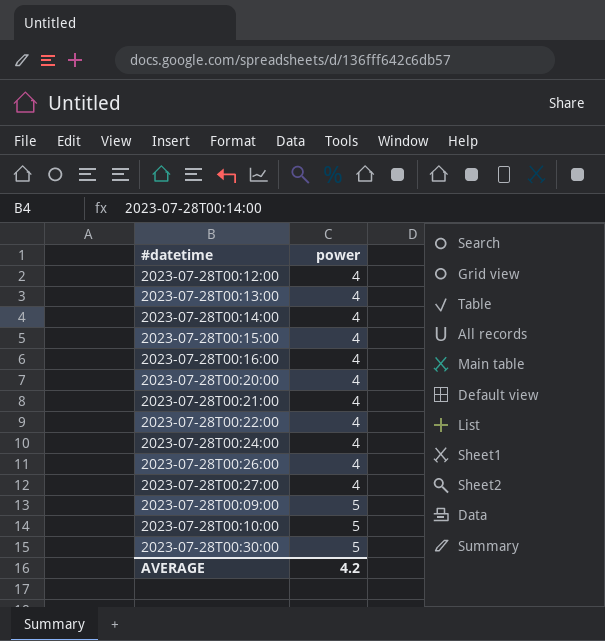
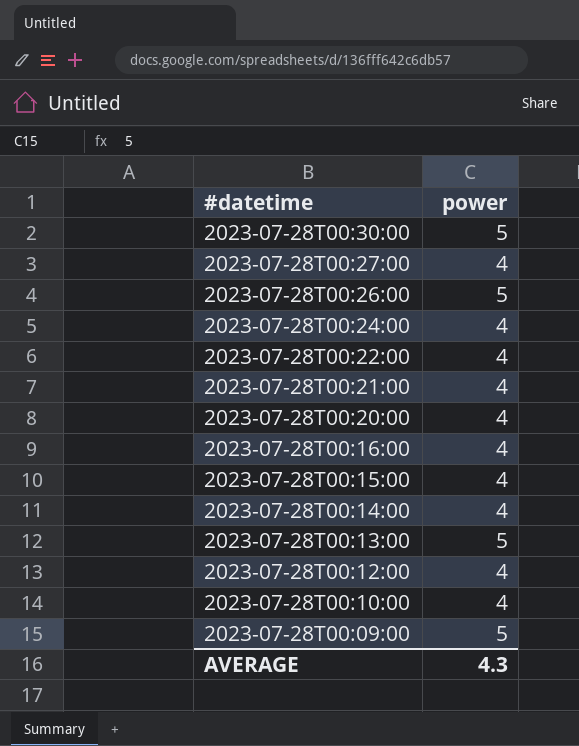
row order: power ascending -> #datetime descending
2023-07-28T00:26:00 | power: 4 -> 5
2023-07-28T00:13:00 | power: 4 -> 5
2023-07-28T00:10:00 | power: 5 -> 4
AVERAGE | power: 4.2 -> 4.3

